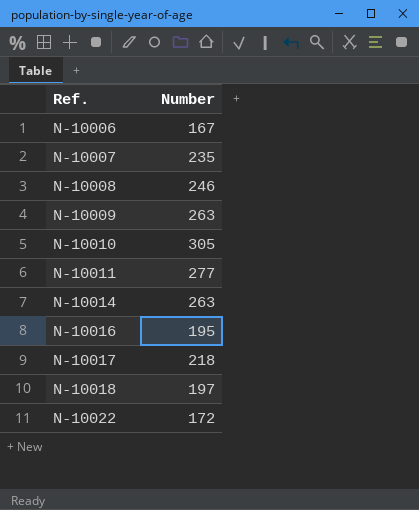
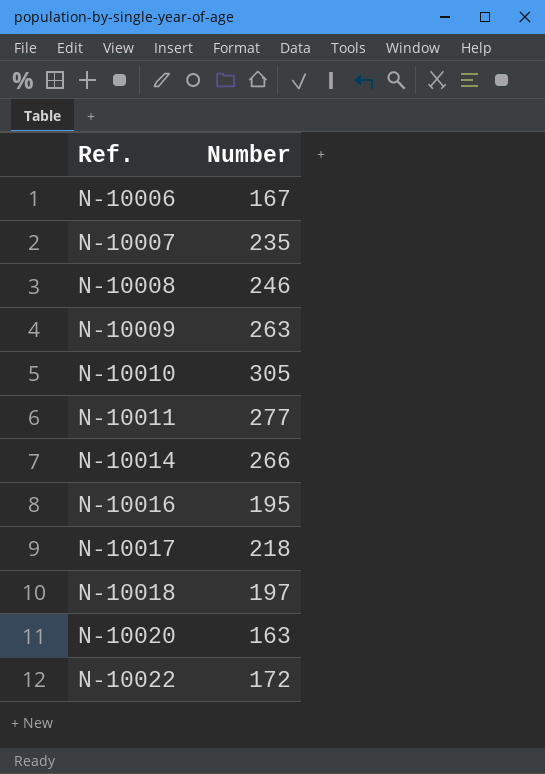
N-10014 | Number: 263 -> 266
row N-10020: none -> 163

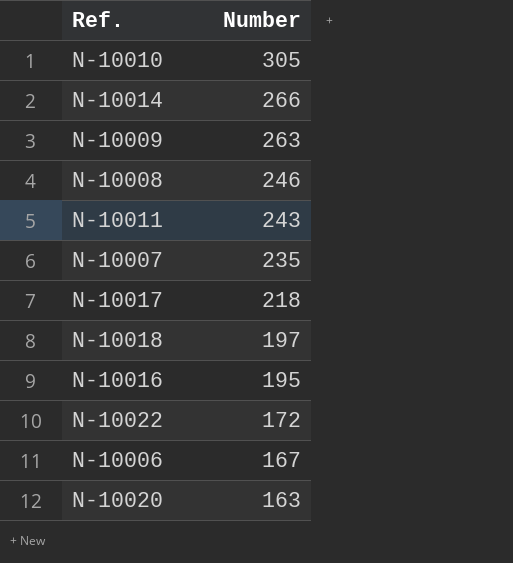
row order: Ref. ascending -> Number descending
N-10011 | Number: 277 -> 243

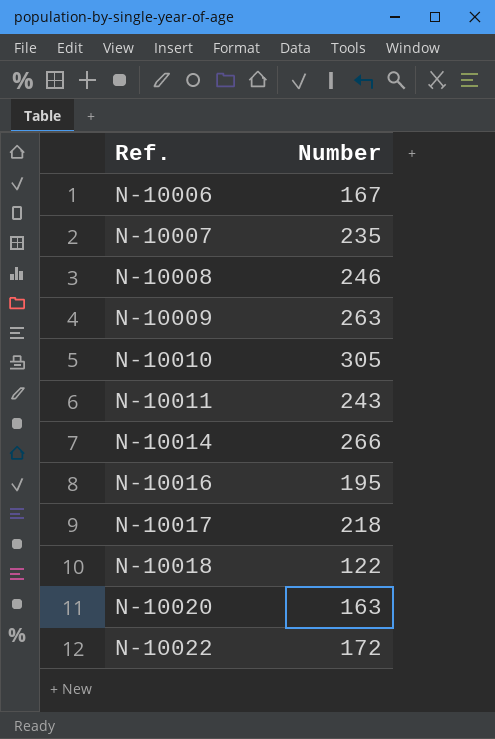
row order: Number descending -> Ref. ascending
N-10018 | Number: 197 -> 122

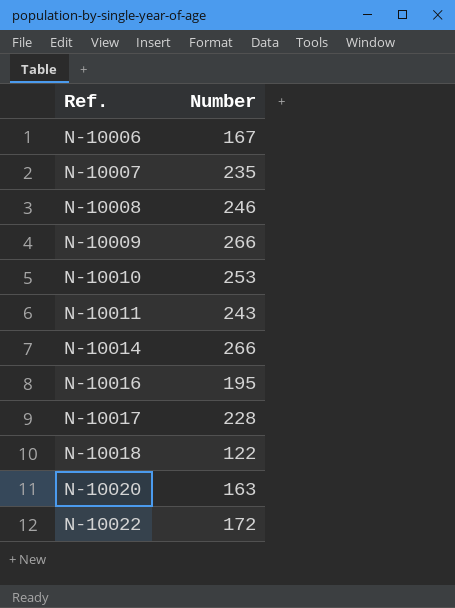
N-10009 | Number: 263 -> 266
N-10010 | Number: 305 -> 253
N-10017 | Number: 218 -> 228

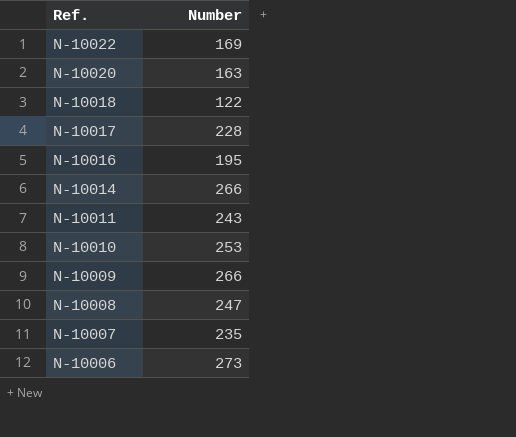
row order: Ref. ascending -> Ref. descending
N-10022 | Number: 172 -> 169
N-10008 | Number: 246 -> 247
N-10006 | Number: 167 -> 273

